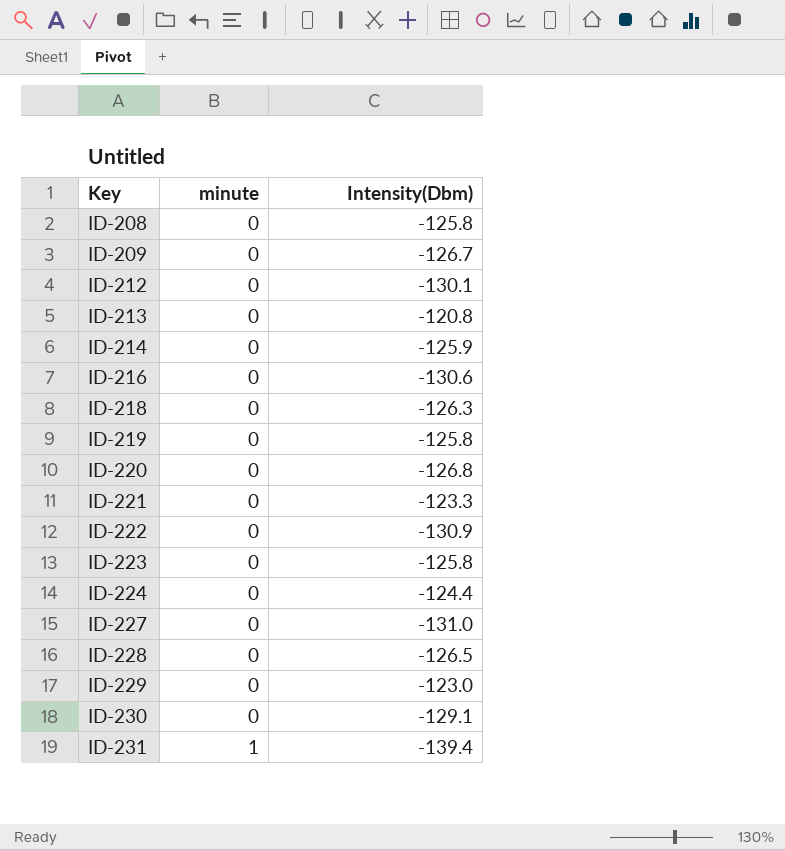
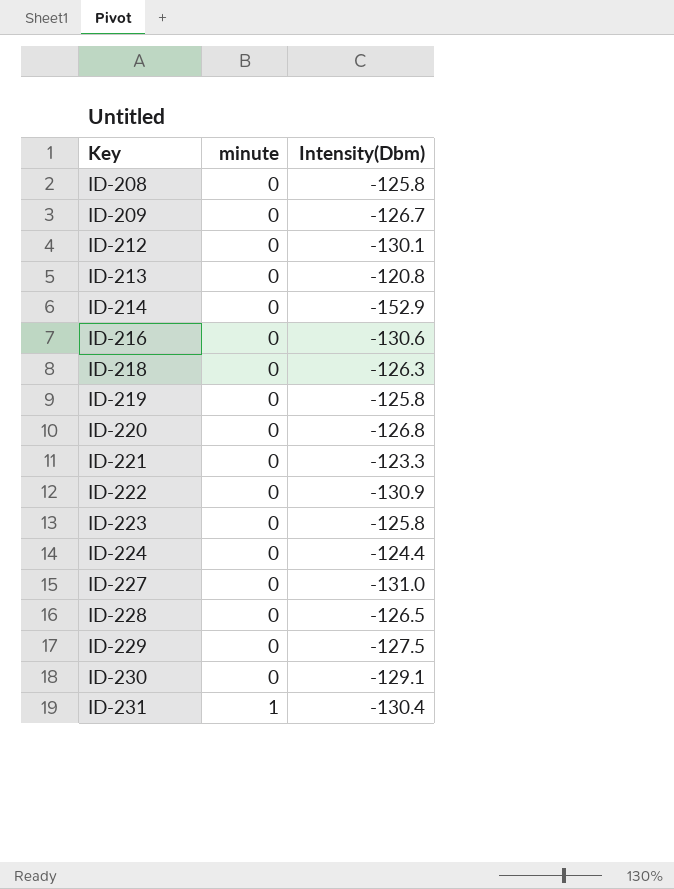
ID-214 | Intensity(Dbm): -125.9 -> -152.9
ID-229 | Intensity(Dbm): -123.0 -> -127.5
ID-231 | Intensity(Dbm): -139.4 -> -130.4

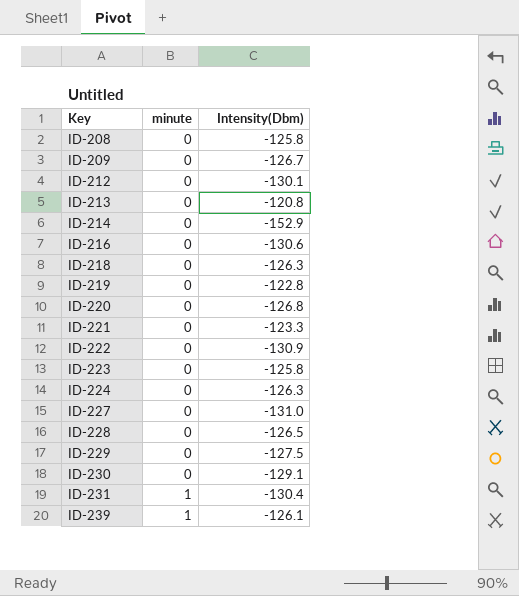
ID-219 | Intensity(Dbm): -125.8 -> -122.8
ID-224 | Intensity(Dbm): -124.4 -> -126.3
row ID-239: none -> 1 | -126.1

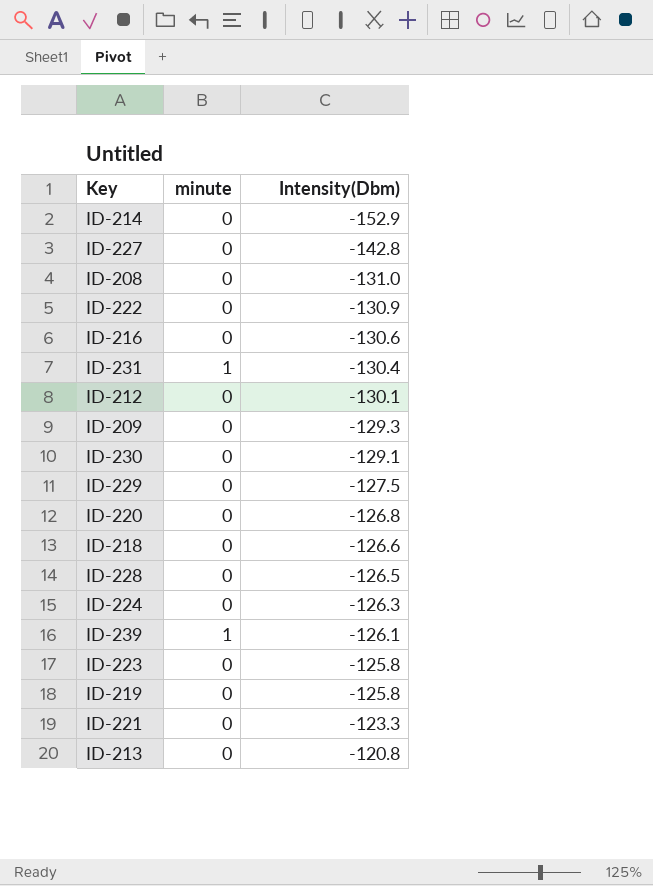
row order: Key ascending -> Intensity(Dbm) ascending
ID-227 | Intensity(Dbm): -131.0 -> -142.8
ID-208 | Intensity(Dbm): -125.8 -> -131.0
ID-209 | Intensity(Dbm): -126.7 -> -129.3
ID-218 | Intensity(Dbm): -126.3 -> -126.6
ID-219 | Intensity(Dbm): -122.8 -> -125.8

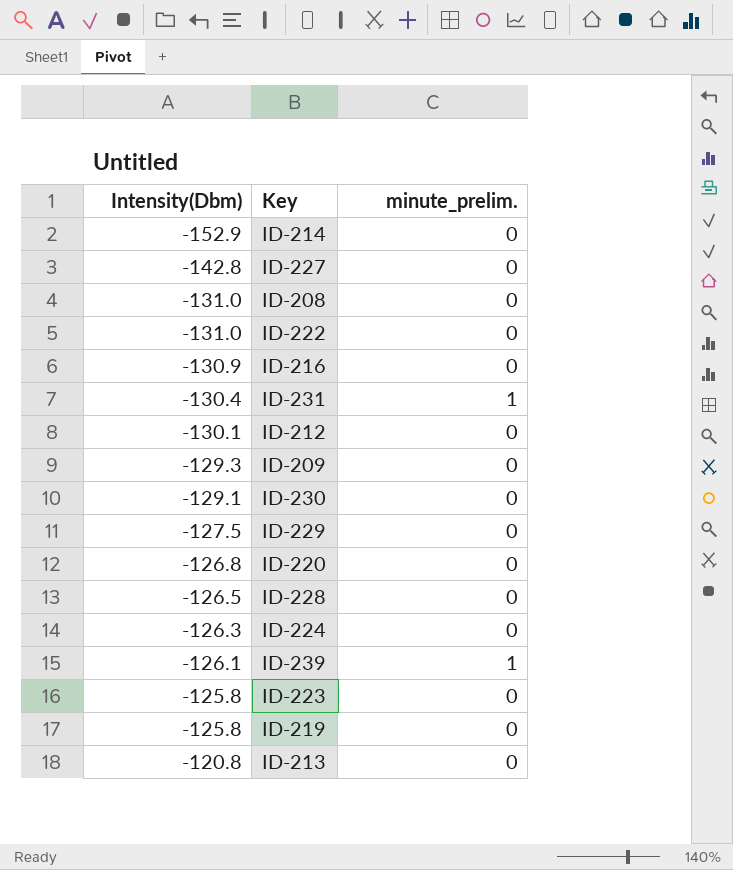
column Intensity(Dbm) | position: 3 -> 1
column name: minute -> minute_prelim.
row ID-218: 0 | -126.6 -> none
row ID-221: 0 | -123.3 -> none
ID-222 | Intensity(Dbm): -130.9 -> -131.0
ID-216 | Intensity(Dbm): -130.6 -> -130.9

